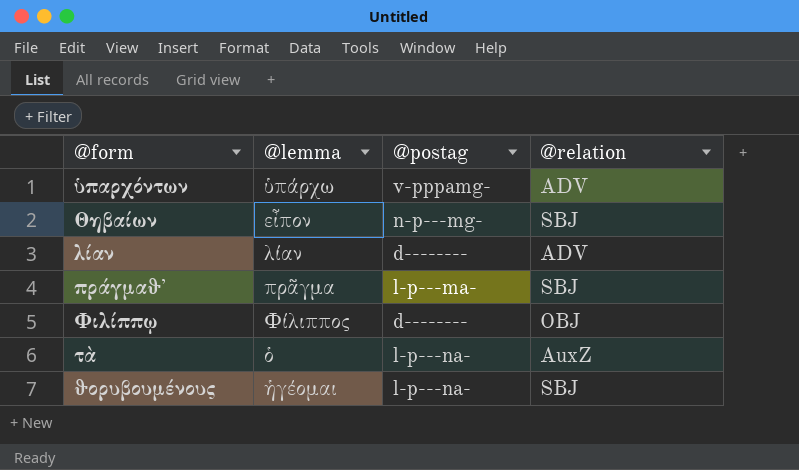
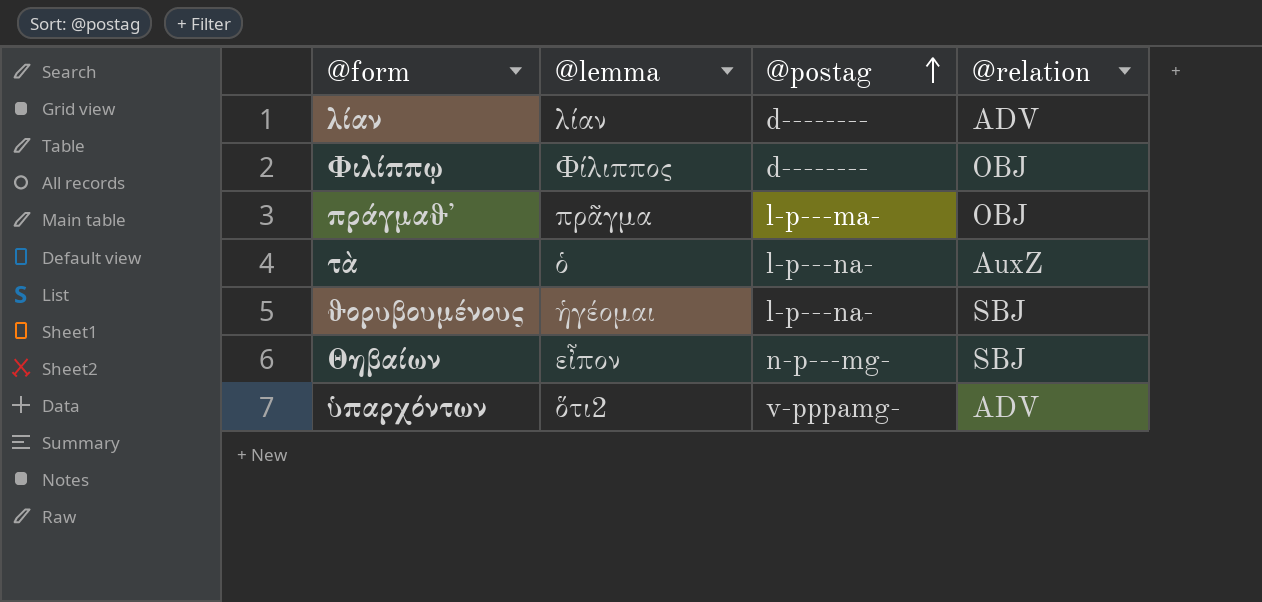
row order: none -> @postag ascending
πράγμαθ᾽ | @relation: SBJ -> OBJ
ὑπαρχόντων | @lemma: ὑπάρχω -> ὅτι2

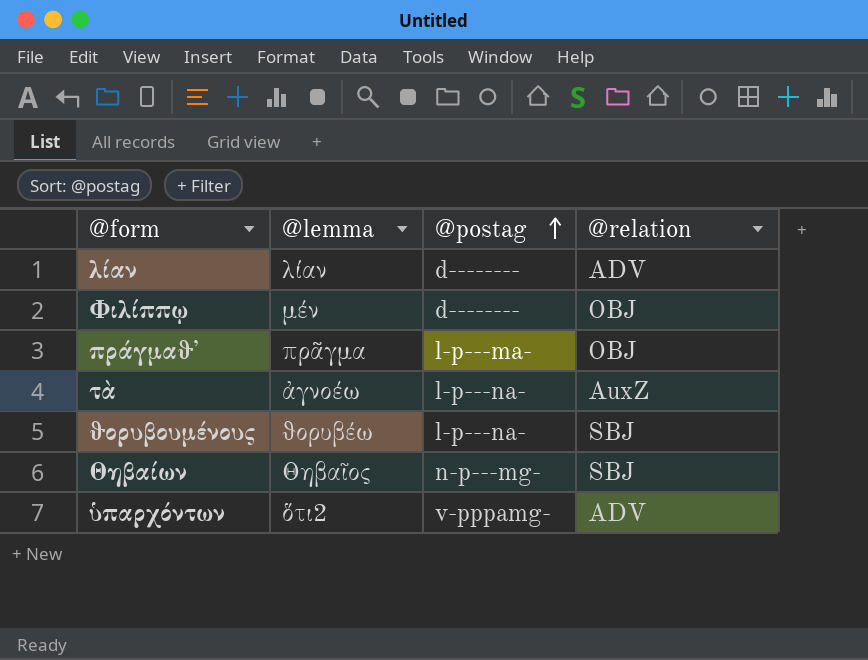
Φιλίππῳ | @lemma: Φίλιππος -> μέν
τὰ | @lemma: ὁ -> ἀγνοέω
θορυβουμένους | @lemma: ἡγέομαι -> θορυβέω
Θηβαίων | @lemma: εἶπον -> Θηβαῖος

